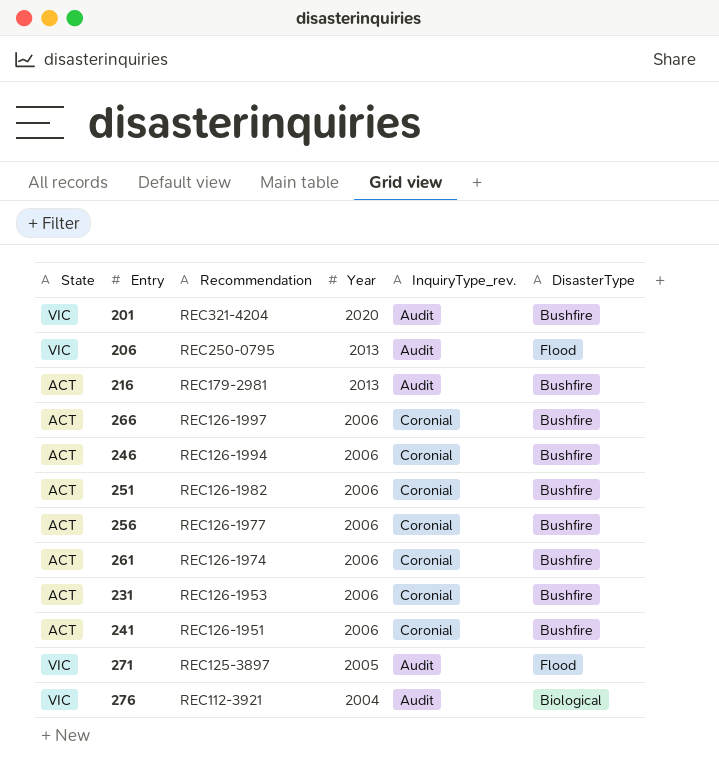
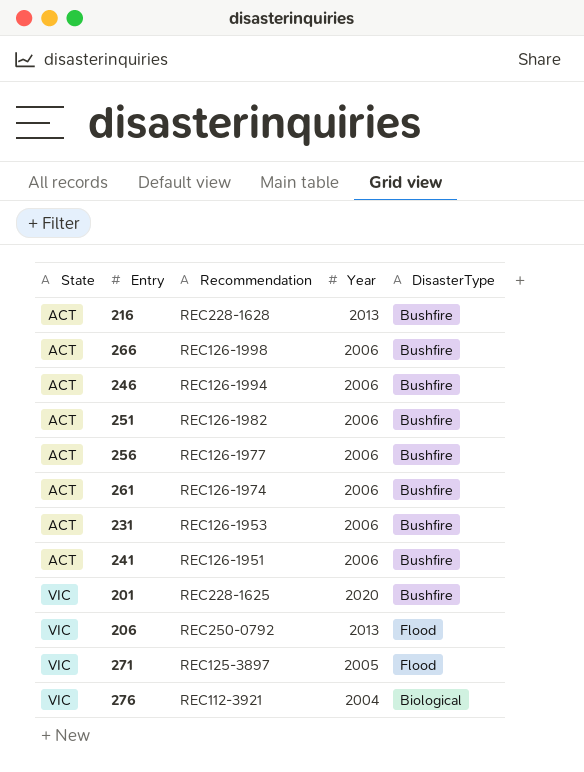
row order: Recommendation descending -> State ascending
column InquiryType_rev. | position: 5 -> none
216 | Recommendation: REC179-2981 -> REC228-1628
266 | Recommendation: REC126-1997 -> REC126-1998
201 | Recommendation: REC321-4204 -> REC228-1625
206 | Recommendation: REC250-0795 -> REC250-0792

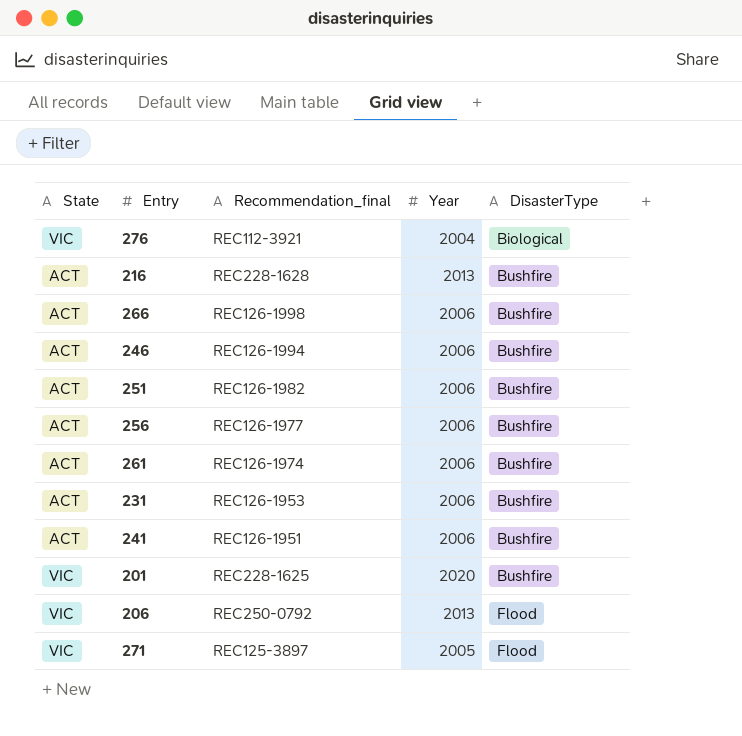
row order: State ascending -> DisasterType ascending
column name: Recommendation -> Recommendation_final

